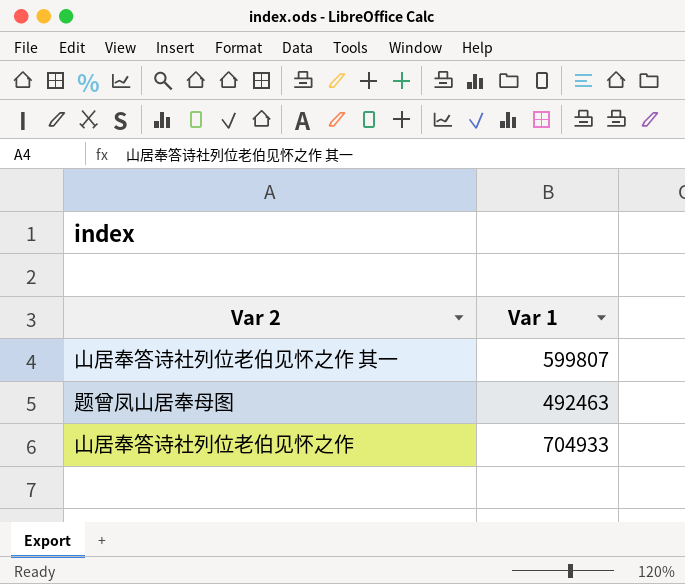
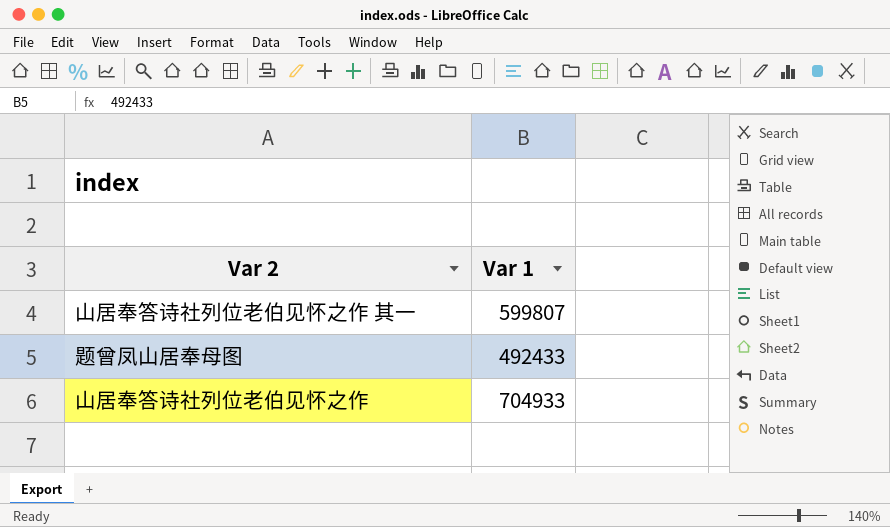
题曾凤山居奉母图 | Var 1: 492463 -> 492433

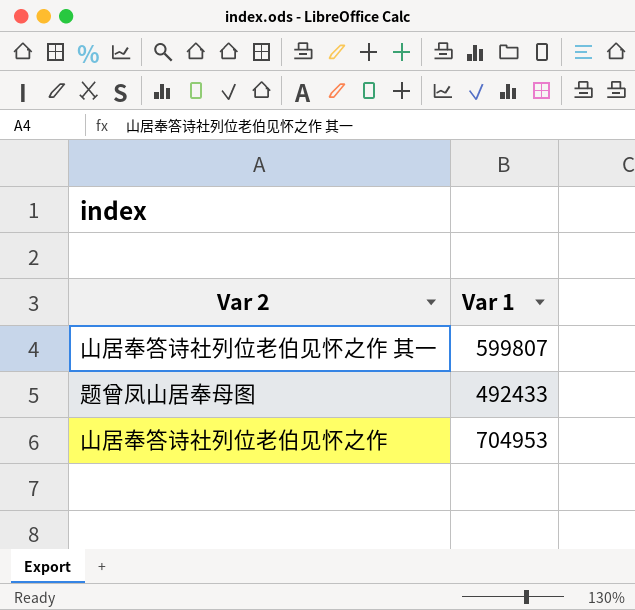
山居奉答诗社列位老伯见怀之作 | Var 1: 704933 -> 704953

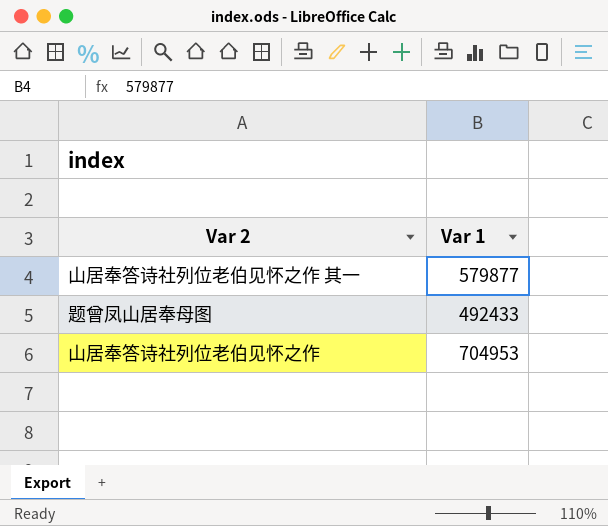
山居奉答诗社列位老伯见怀之作 其一 | Var 1: 599807 -> 579877

